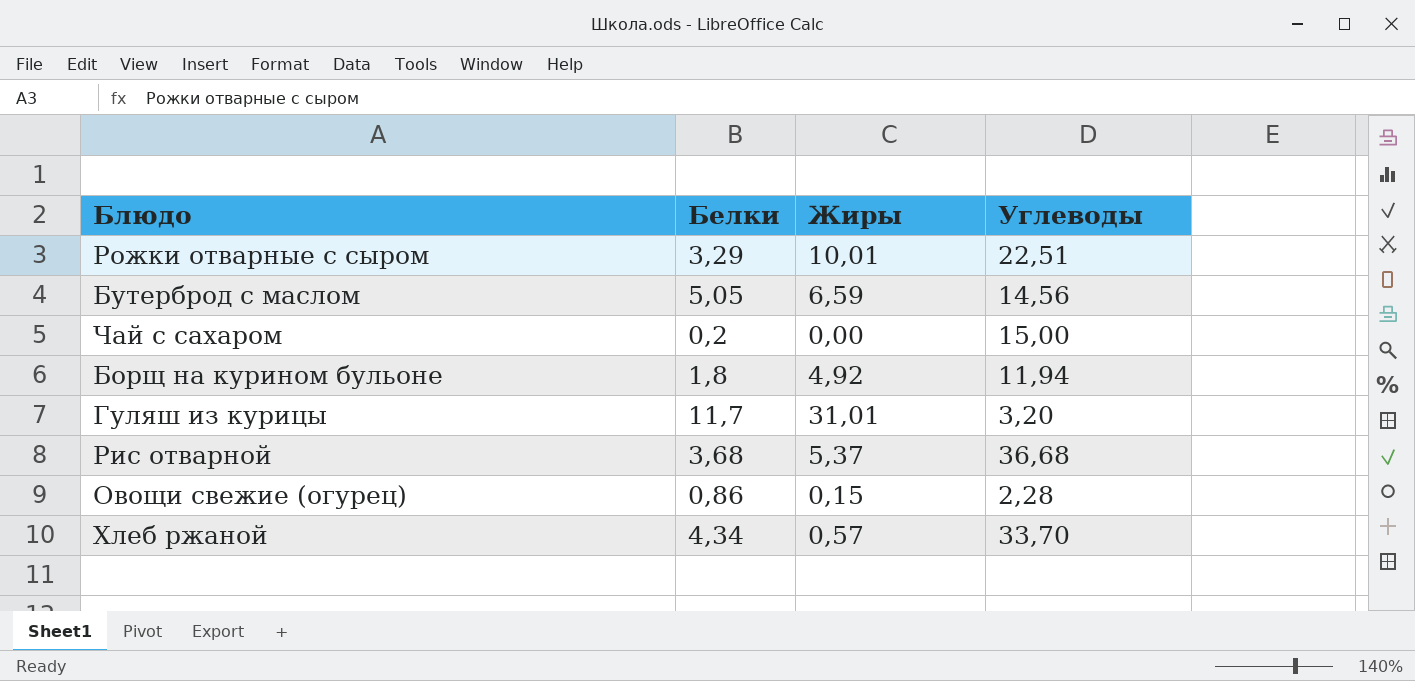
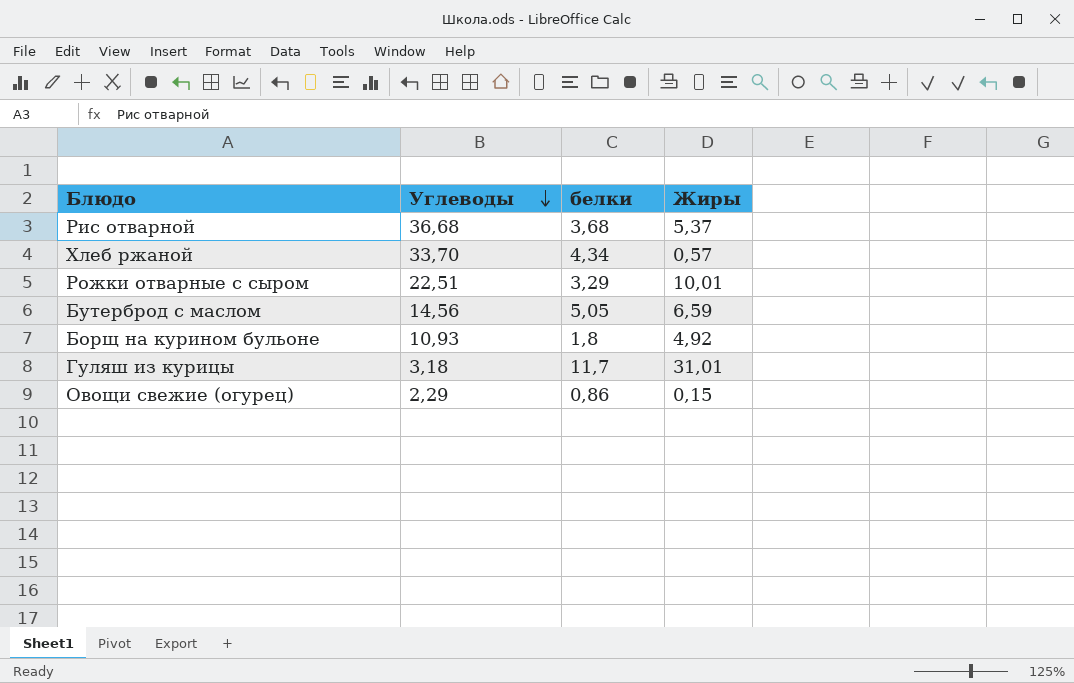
row order: none -> Углеводы descending
column Углеводы | position: 4 -> 2
column name: Белки -> белки
row Чай с сахаром: 0,2 | 0,00 | 15,00 -> none
Борщ на курином бульоне | Углеводы: 11,94 -> 10,93
Гуляш из курицы | Углеводы: 3,20 -> 3,18
Овощи свежие (огурец) | Углеводы: 2,28 -> 2,29

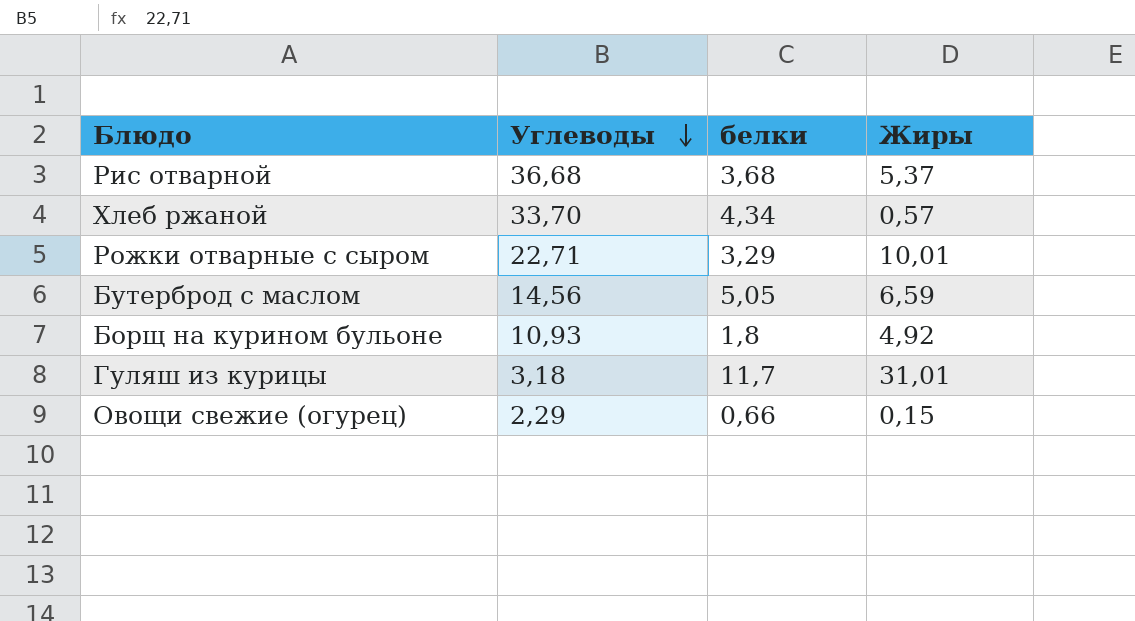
Рожки отварные с сыром | Углеводы: 22,51 -> 22,71
Овощи свежие (огурец) | белки: 0,86 -> 0,66

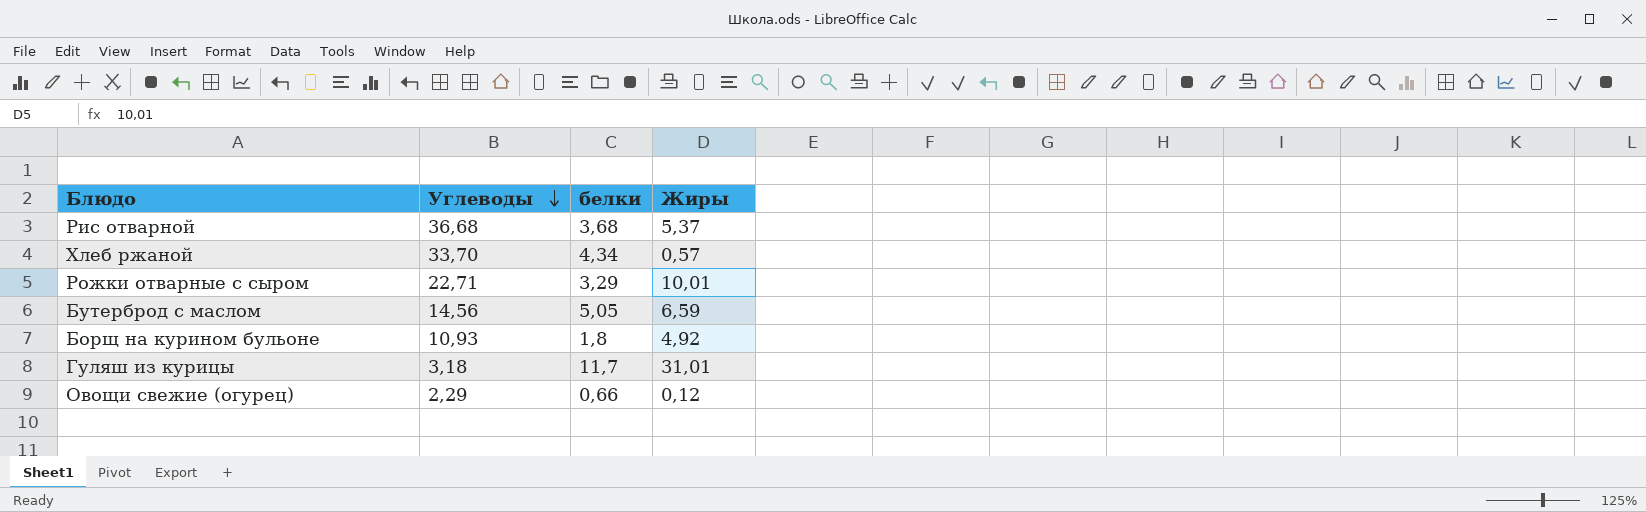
Овощи свежие (огурец) | Жиры: 0,15 -> 0,12

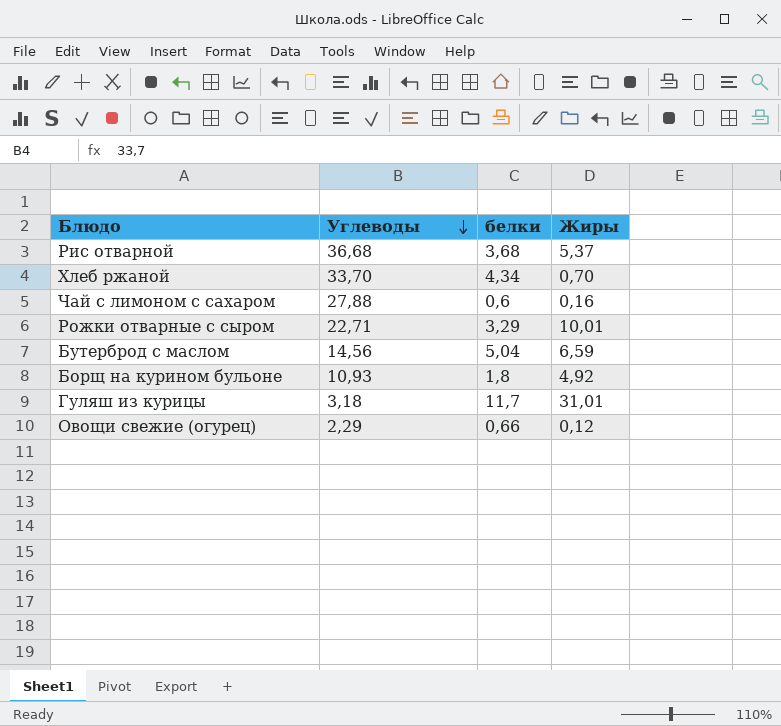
Хлеб ржаной | Жиры: 0,57 -> 0,70
row Чай с лимоном с сахаром: none -> 27,88 | 0,6 | 0,16
Бутерброд с маслом | белки: 5,05 -> 5,04

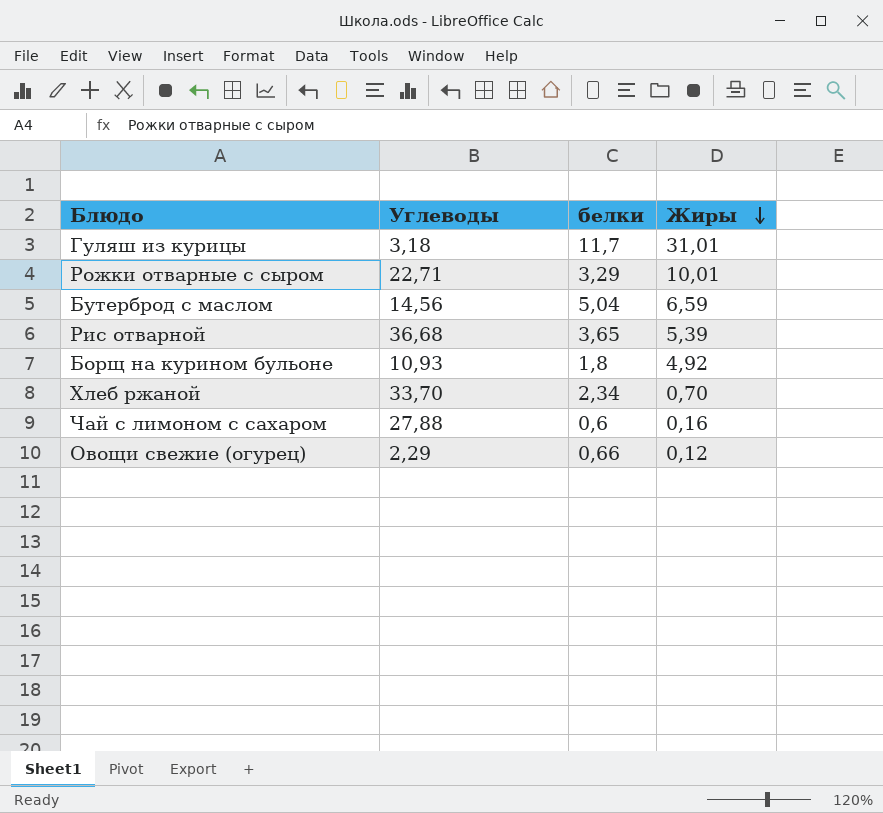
row order: Углеводы descending -> Жиры descending
Рис отварной | белки: 3,68 -> 3,65
Рис отварной | Жиры: 5,37 -> 5,39
Хлеб ржаной | белки: 4,34 -> 2,34

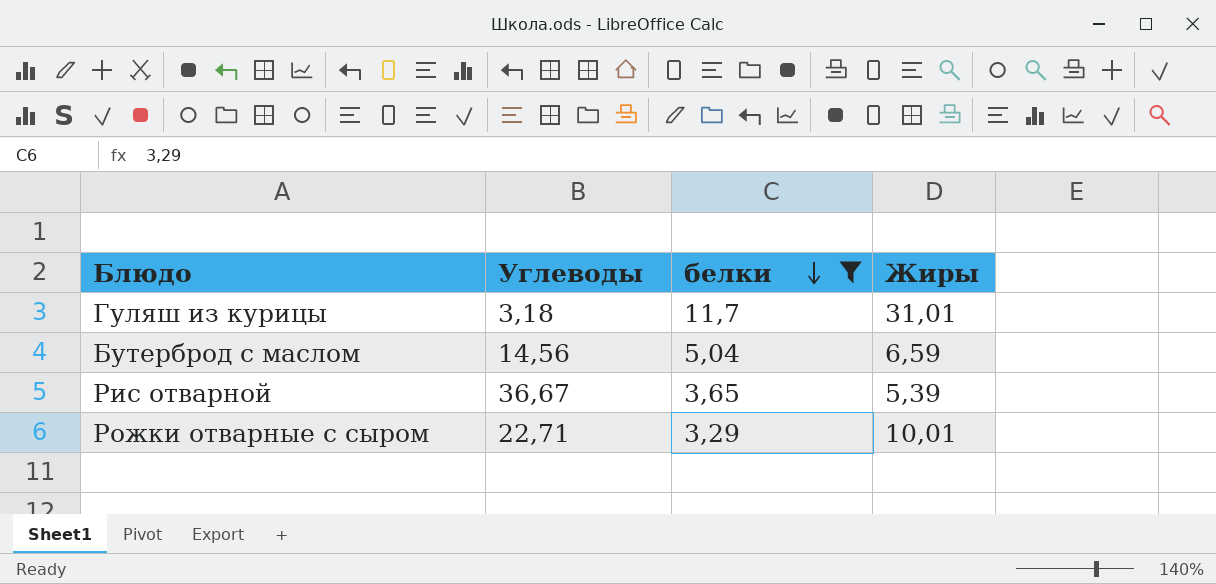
filter: none -> белки >= 3,29
row order: Жиры descending -> белки descending
Рис отварной | Углеводы: 36,68 -> 36,67

